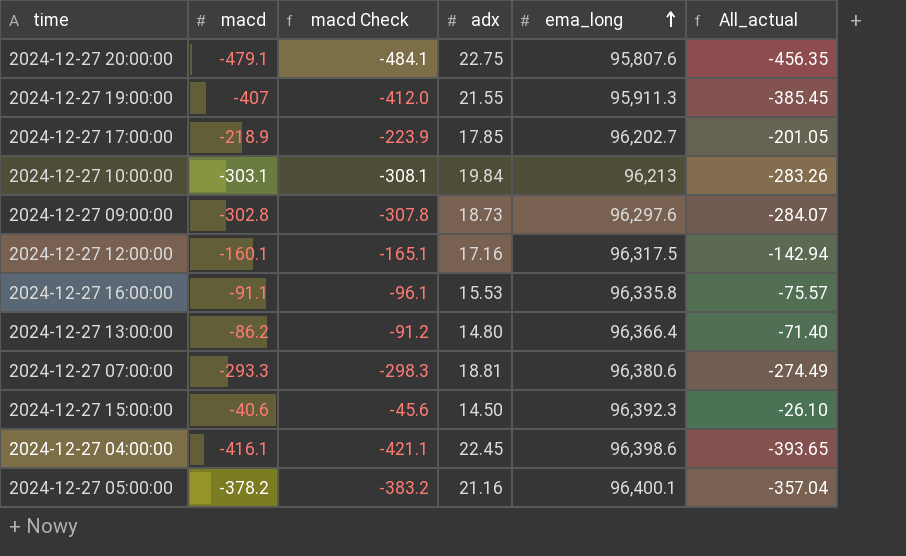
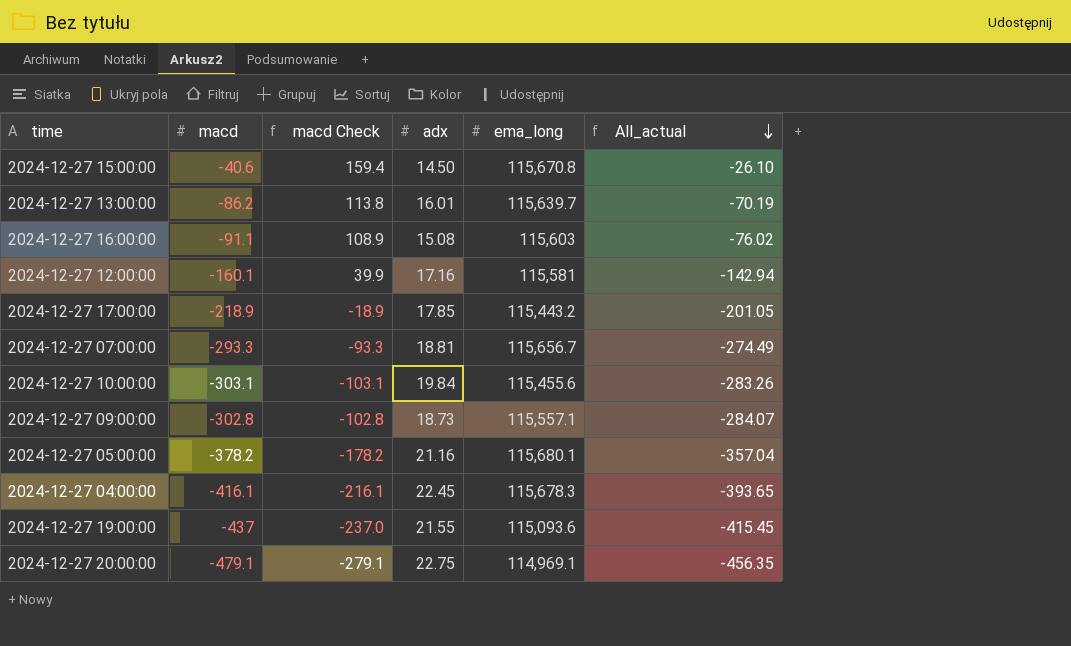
row order: ema_long ascending -> All_actual descending
column macd Check | formula: [macd] - 5 -> [macd] + 200
2024-12-27 15:00:00 | ema_long: 96,392.3 -> 115,670.8
2024-12-27 13:00:00 | adx: 14.80 -> 16.01
2024-12-27 13:00:00 | ema_long: 96,366.4 -> 115,639.7
2024-12-27 13:00:00 | All_actual: -71.40 -> -70.19
2024-12-27 16:00:00 | adx: 15.53 -> 15.08
2024-12-27 16:00:00 | ema_long: 96,335.8 -> 115,603
2024-12-27 16:00:00 | All_actual: -75.57 -> -76.02
2024-12-27 12:00:00 | ema_long: 96,317.5 -> 115,581
2024-12-27 17:00:00 | ema_long: 96,202.7 -> 115,443.2
2024-12-27 07:00:00 | ema_long: 96,380.6 -> 115,656.7
2024-12-27 10:00:00 | ema_long: 96,213 -> 115,455.6
2024-12-27 09:00:00 | ema_long: 96,297.6 -> 115,557.1
2024-12-27 05:00:00 | ema_long: 96,400.1 -> 115,680.1
2024-12-27 04:00:00 | ema_long: 96,398.6 -> 115,678.3
2024-12-27 19:00:00 | macd: -407 -> -437
2024-12-27 19:00:00 | ema_long: 95,911.3 -> 115,093.6
2024-12-27 19:00:00 | All_actual: -385.45 -> -415.45
2024-12-27 20:00:00 | ema_long: 95,807.6 -> 114,969.1

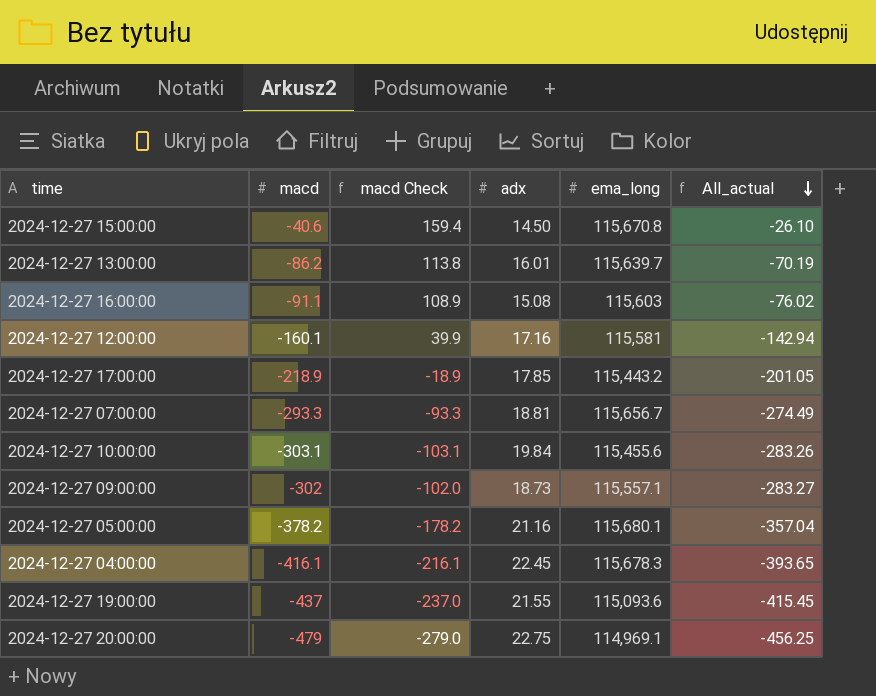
2024-12-27 09:00:00 | macd: -302.8 -> -302
2024-12-27 09:00:00 | macd Check: -102.8 -> -102.0
2024-12-27 09:00:00 | All_actual: -284.07 -> -283.27
2024-12-27 20:00:00 | macd: -479.1 -> -479
2024-12-27 20:00:00 | macd Check: -279.1 -> -279.0
2024-12-27 20:00:00 | All_actual: -456.35 -> -456.25

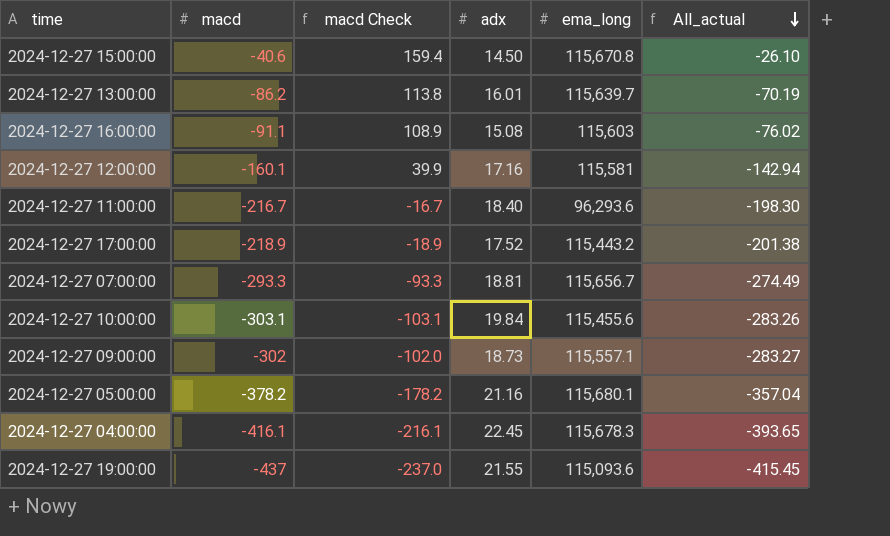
row 2024-12-27 20:00:00: -479 | -279.0 | 22.75 | 114,969.1 | -456.25 -> none
row 2024-12-27 11:00:00: none -> -216.7 | -16.7 | 18.40 | 96,293.6 | -198.30
2024-12-27 17:00:00 | adx: 17.85 -> 17.52
2024-12-27 17:00:00 | All_actual: -201.05 -> -201.38

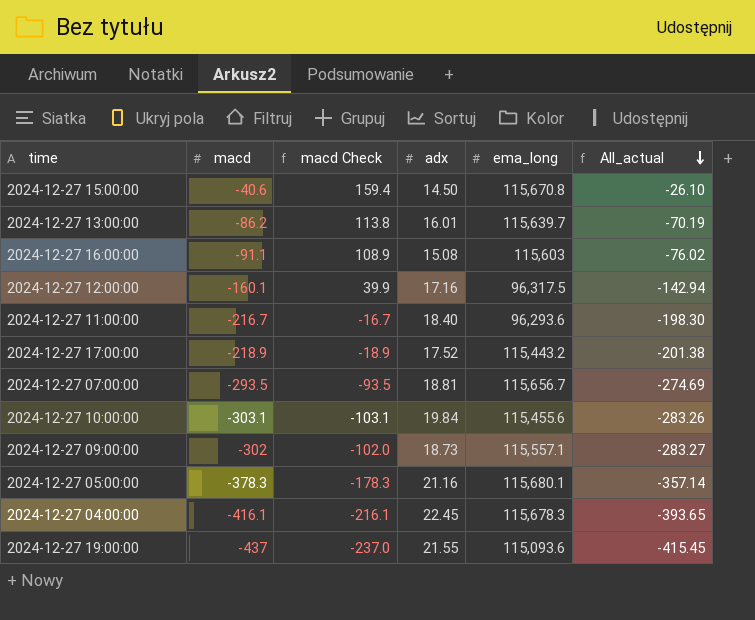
2024-12-27 12:00:00 | ema_long: 115,581 -> 96,317.5
2024-12-27 07:00:00 | macd: -293.3 -> -293.5
2024-12-27 07:00:00 | macd Check: -93.3 -> -93.5
2024-12-27 07:00:00 | All_actual: -274.49 -> -274.69
2024-12-27 05:00:00 | macd: -378.2 -> -378.3
2024-12-27 05:00:00 | macd Check: -178.2 -> -178.3
2024-12-27 05:00:00 | All_actual: -357.04 -> -357.14

